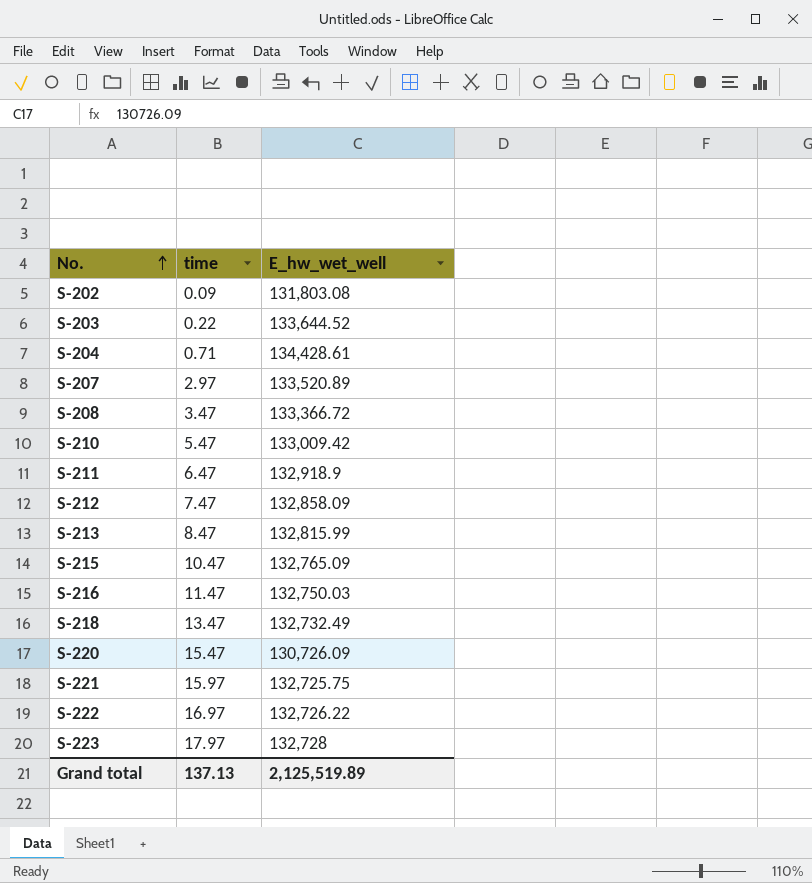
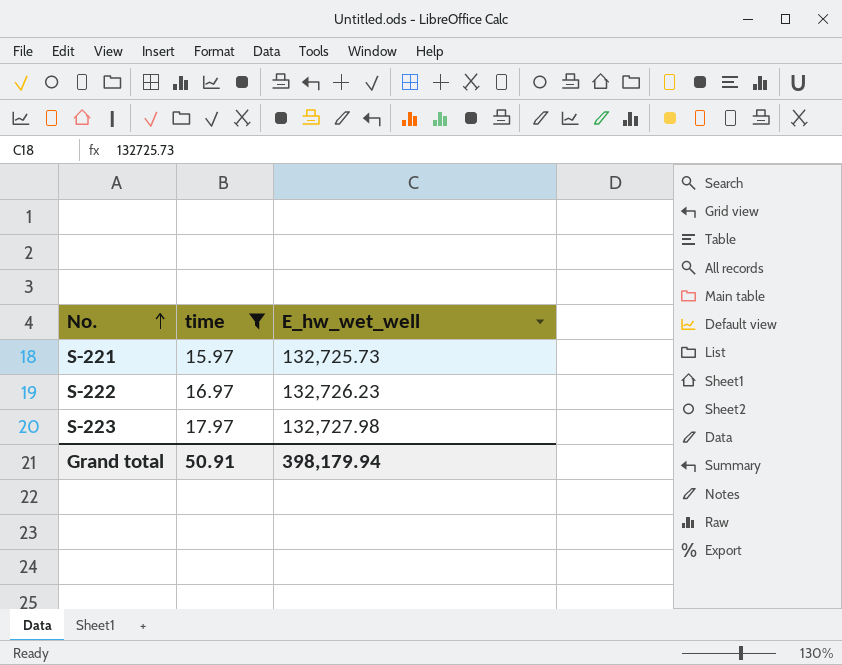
filter: none -> time >= 15.97
S-221 | E_hw_wet_well: 132,725.75 -> 132,725.73
S-222 | E_hw_wet_well: 132,726.22 -> 132,726.23
S-223 | E_hw_wet_well: 132,728 -> 132,727.98
Grand total | time: 137.13 -> 50.91
Grand total | E_hw_wet_well: 2,125,519.89 -> 398,179.94

